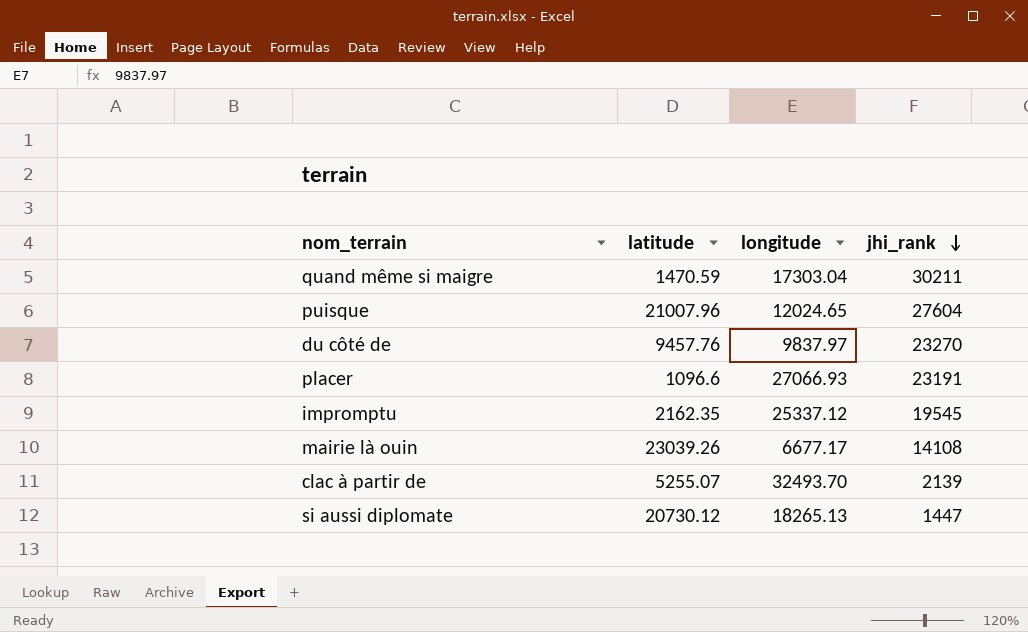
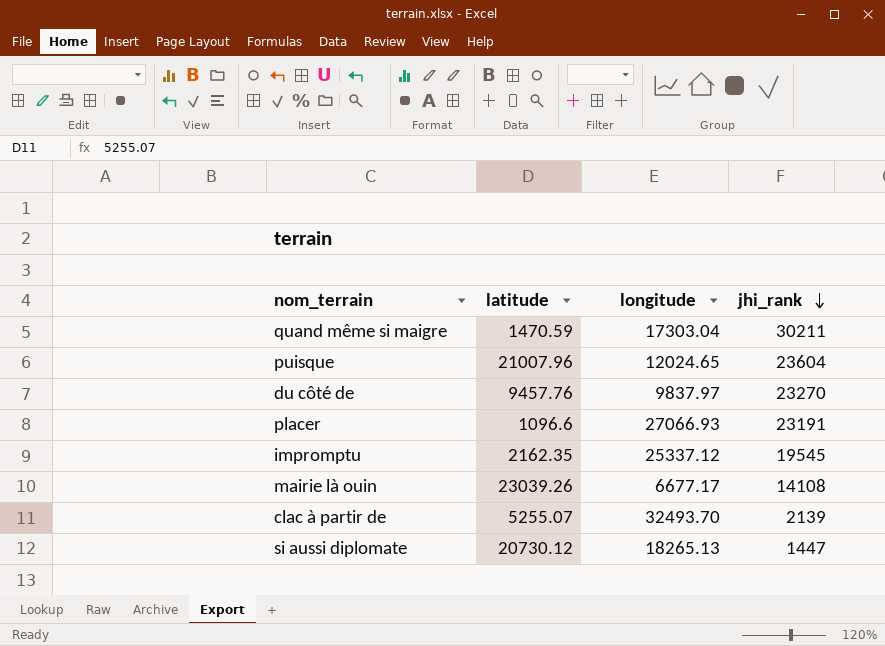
puisque | jhi_rank: 27604 -> 23604

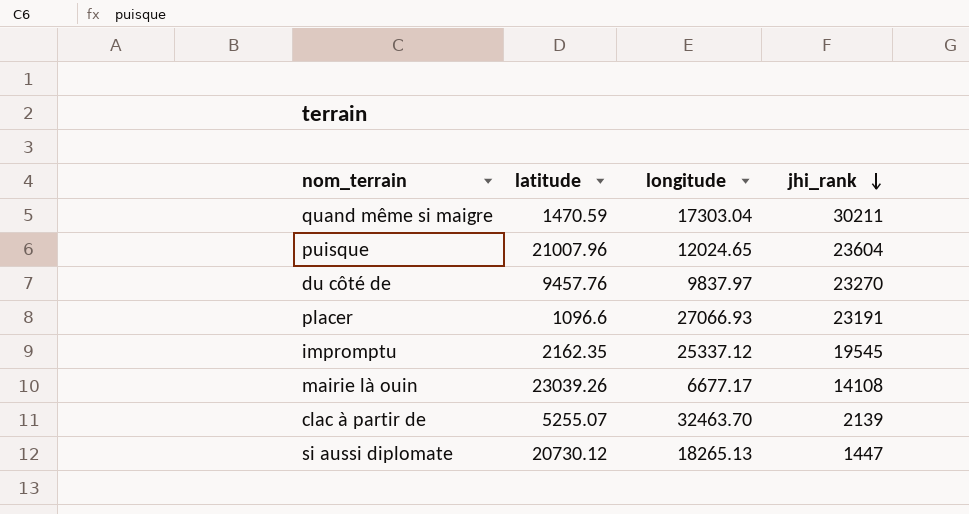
clac à partir de | longitude: 32493.70 -> 32463.70

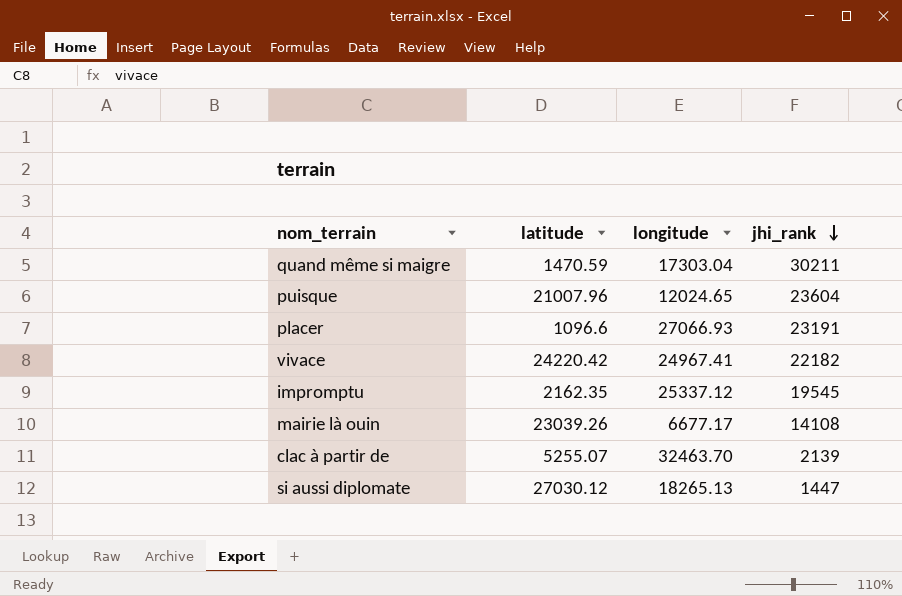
row du côté de: 9457.76 | 9837.97 | 23270 -> none
row vivace: none -> 24220.42 | 24967.41 | 22182
si aussi diplomate | latitude: 20730.12 -> 27030.12

